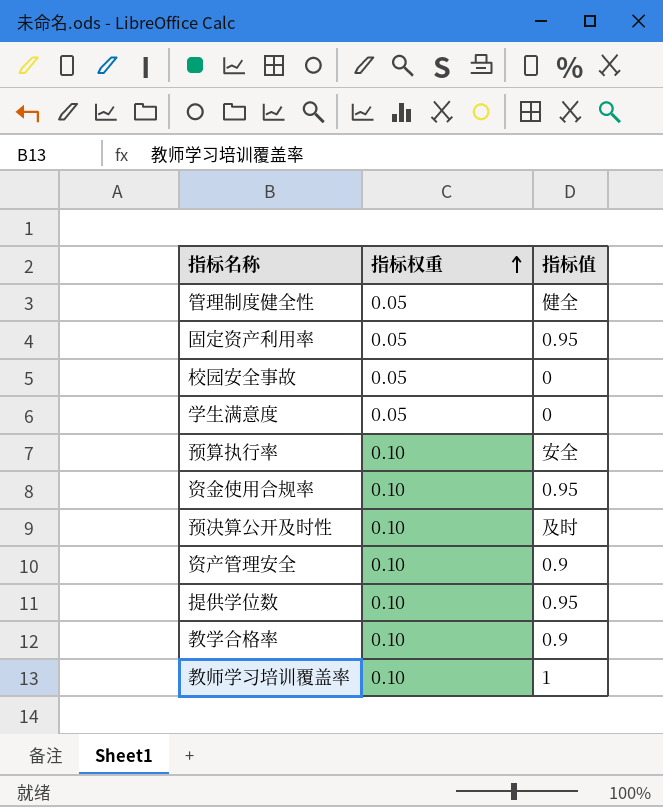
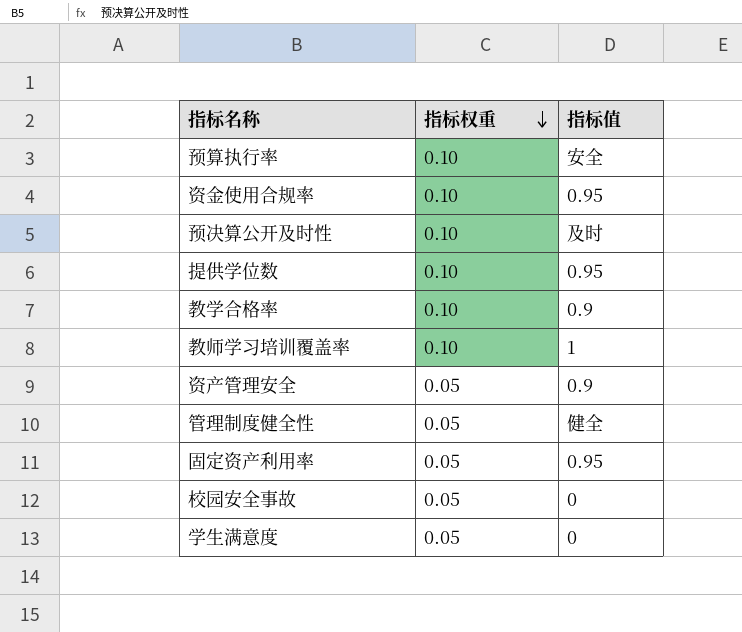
row order: 指标权重 ascending -> 指标权重 descending
资产管理安全 | 指标权重: 0.10 -> 0.05

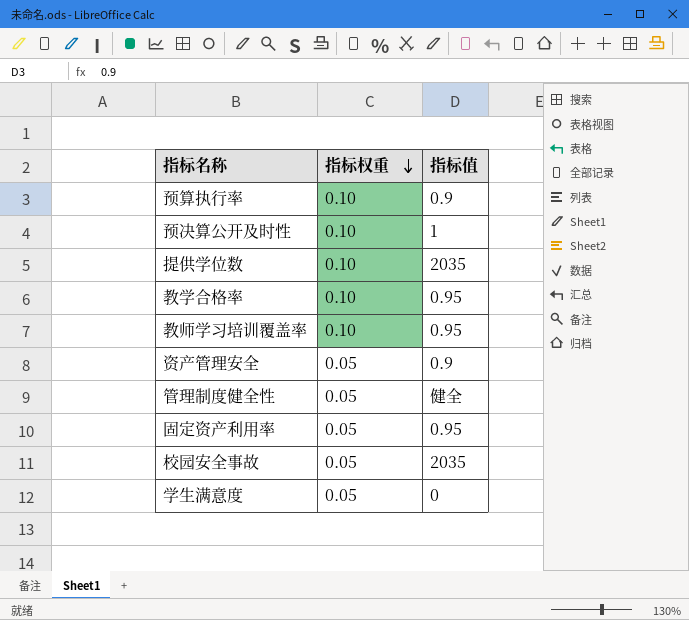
row 资金使用合规率: 0.10 | 0.95 -> none
预算执行率 | 指标值: 安全 -> 0.9
预决算公开及时性 | 指标值: 及时 -> 1
提供学位数 | 指标值: 0.95 -> 2035
教学合格率 | 指标值: 0.9 -> 0.95
教师学习培训覆盖率 | 指标值: 1 -> 0.95
校园安全事故 | 指标值: 0 -> 2035

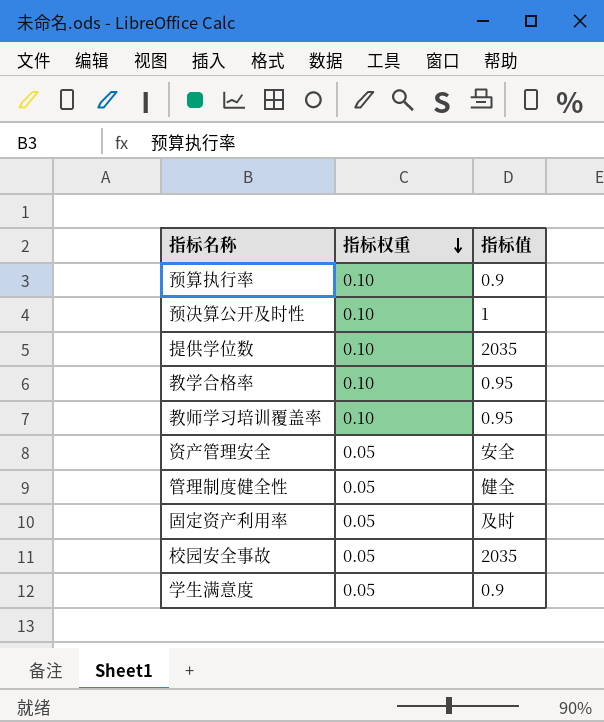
资产管理安全 | 指标值: 0.9 -> 安全
固定资产利用率 | 指标值: 0.95 -> 及时
学生满意度 | 指标值: 0 -> 0.9

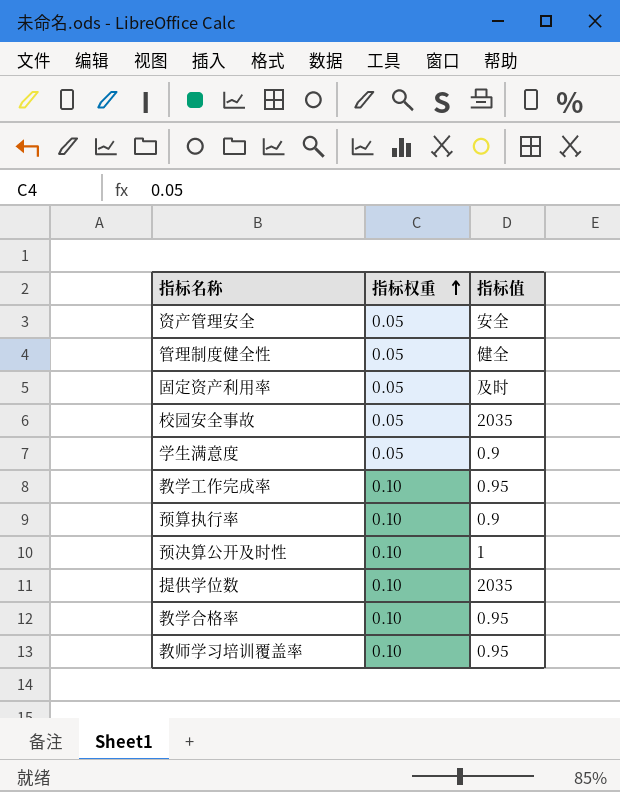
row order: 指标权重 descending -> 指标权重 ascending
row 教学工作完成率: none -> 0.10 | 0.95

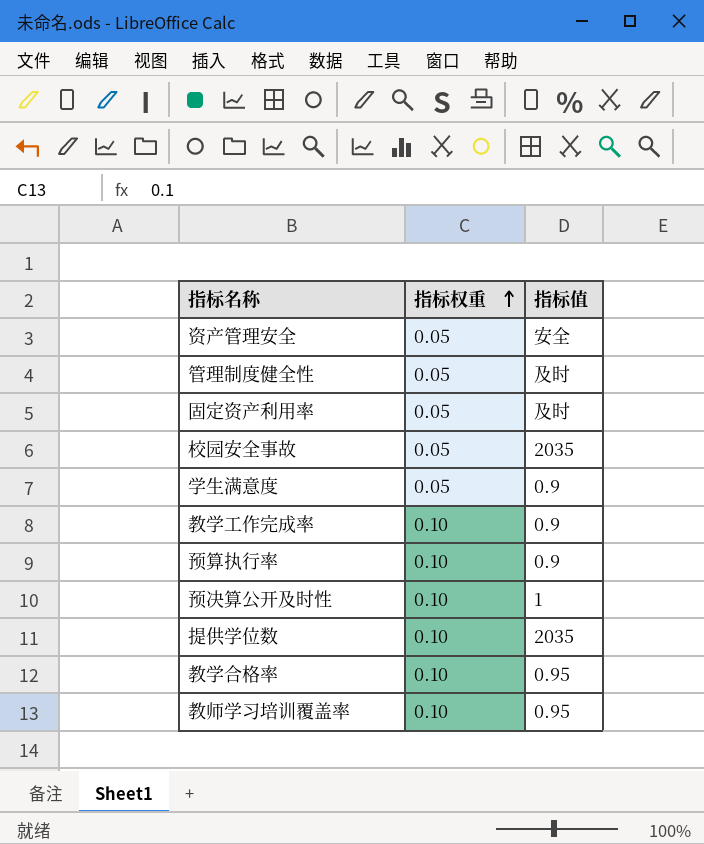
管理制度健全性 | 指标值: 健全 -> 及时
教学工作完成率 | 指标值: 0.95 -> 0.9

